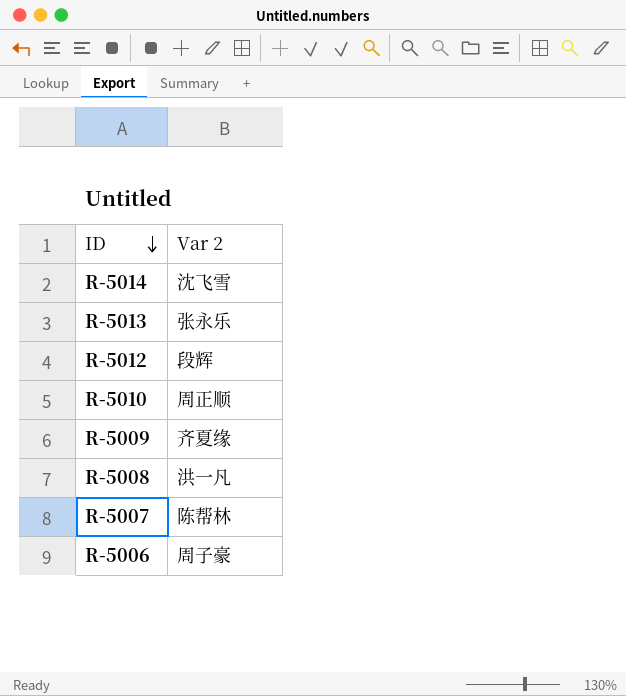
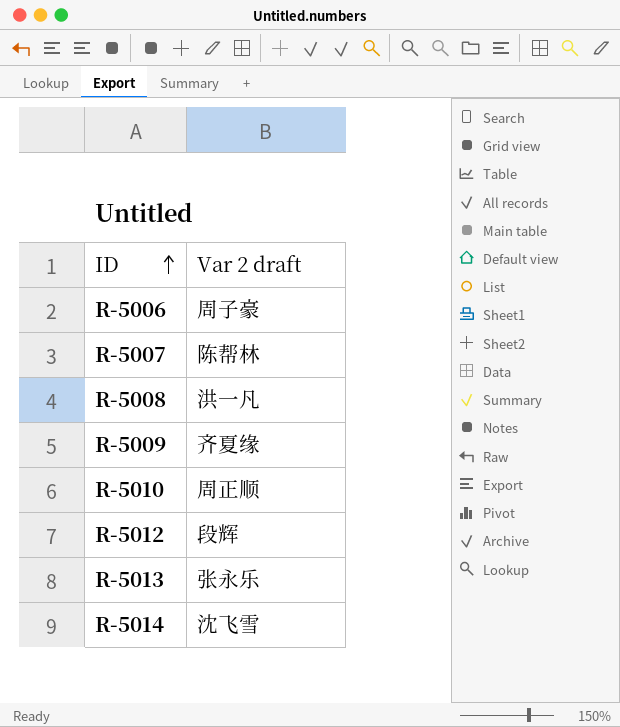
row order: ID descending -> ID ascending
column name: Var 2 -> Var 2 draft

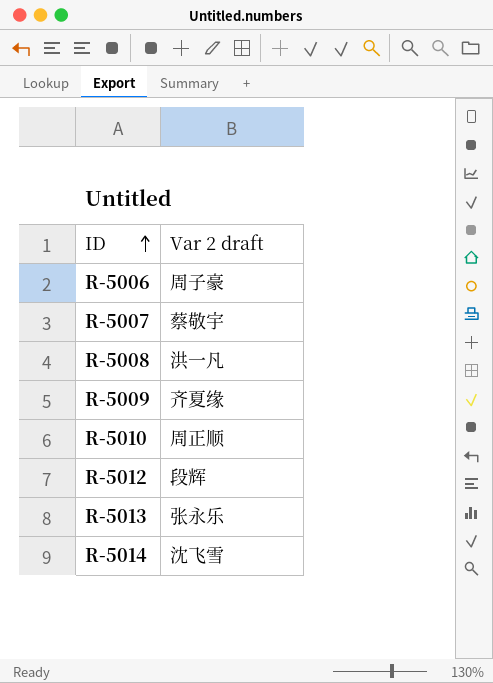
R-5007 | Var 2 draft: 陈帮林 -> 蔡敬宇

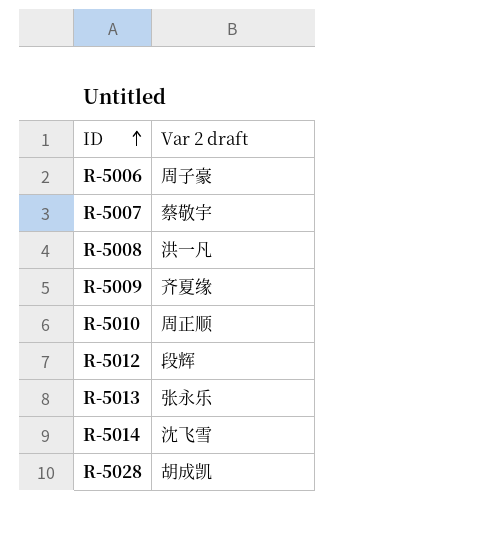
row R-5028: none -> 胡成凯

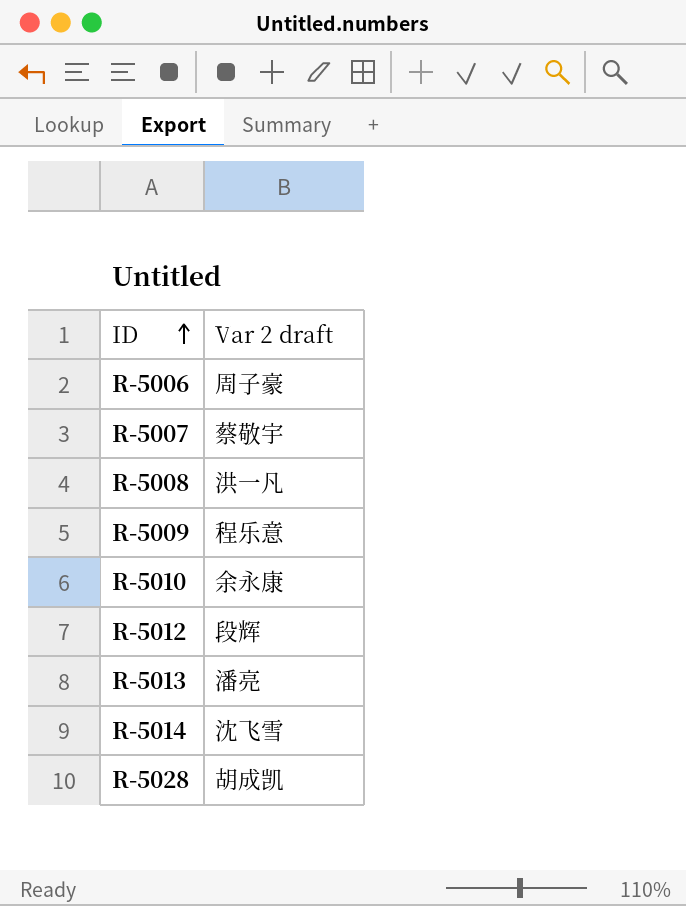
R-5009 | Var 2 draft: 齐夏缘 -> 程乐意
R-5010 | Var 2 draft: 周正顺 -> 余永康
R-5013 | Var 2 draft: 张永乐 -> 潘亮

